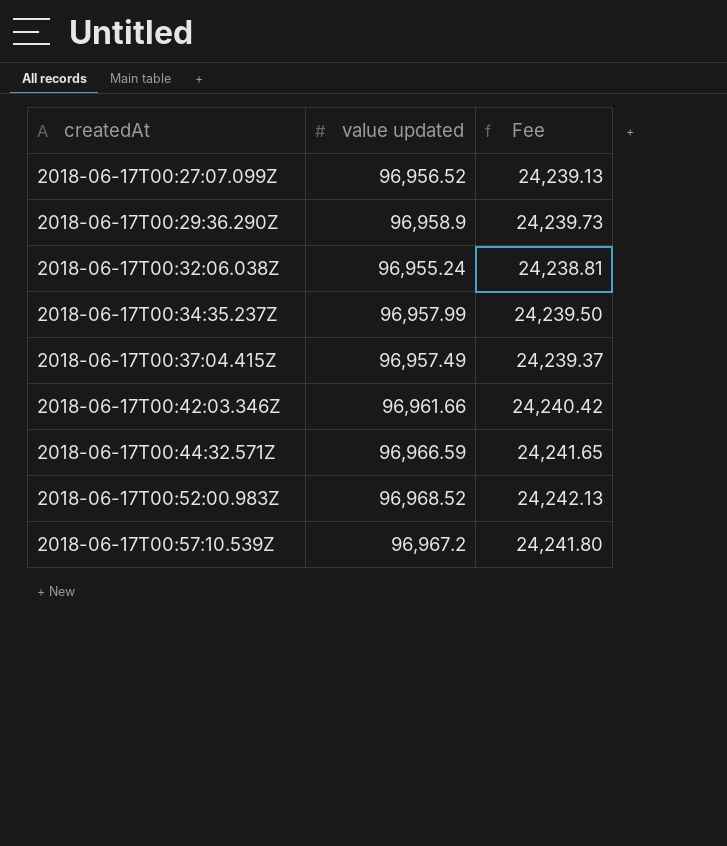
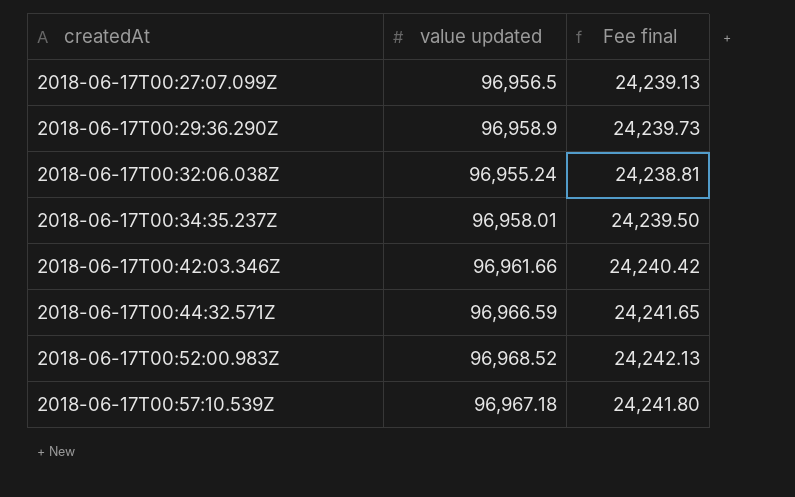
column name: Fee -> Fee final
row 2018-06-17T00:37:04.415Z: 96,957.49 | 24,239.37 -> none
2018-06-17T00:27:07.099Z | value updated: 96,956.52 -> 96,956.5
2018-06-17T00:34:35.237Z | value updated: 96,957.99 -> 96,958.01
2018-06-17T00:57:10.539Z | value updated: 96,967.2 -> 96,967.18

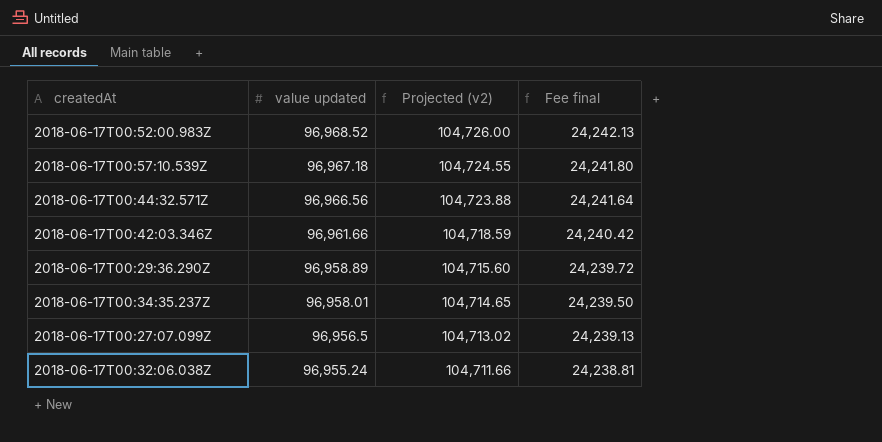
row order: createdAt ascending -> value updated descending
column Projected (v2) | formula: none -> [value updated] * 1.08
2018-06-17T00:44:32.571Z | value updated: 96,966.59 -> 96,966.56
2018-06-17T00:44:32.571Z | Fee final: 24,241.65 -> 24,241.64
2018-06-17T00:29:36.290Z | value updated: 96,958.9 -> 96,958.89
2018-06-17T00:29:36.290Z | Fee final: 24,239.73 -> 24,239.72

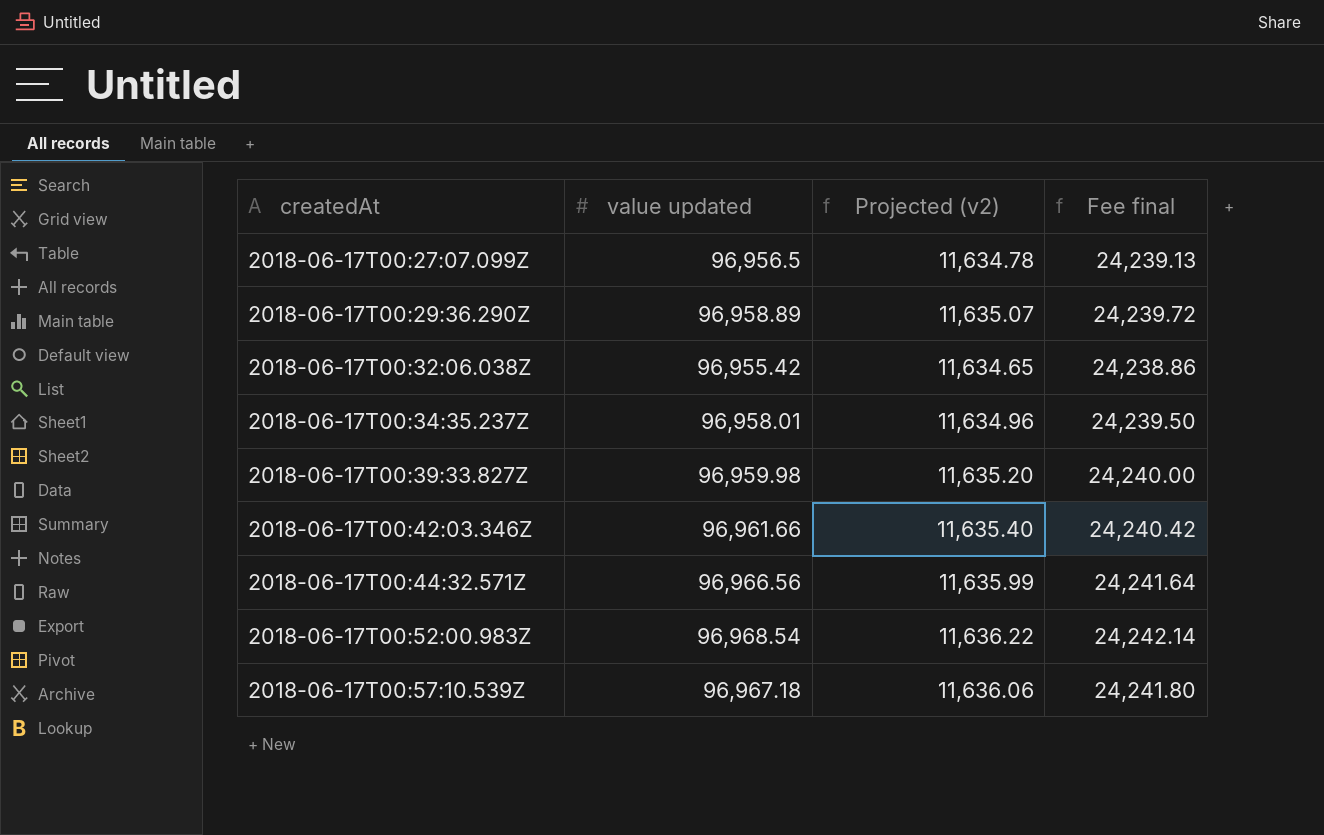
row order: value updated descending -> createdAt ascending
column Projected (v2) | formula: [value updated] * 1.08 -> [value updated] * 0.12
2018-06-17T00:32:06.038Z | value updated: 96,955.24 -> 96,955.42
2018-06-17T00:32:06.038Z | Fee final: 24,238.81 -> 24,238.86
row 2018-06-17T00:39:33.827Z: none -> 96,959.98 | 11,635.20 | 24,240.00
2018-06-17T00:52:00.983Z | value updated: 96,968.52 -> 96,968.54
2018-06-17T00:52:00.983Z | Fee final: 24,242.13 -> 24,242.14

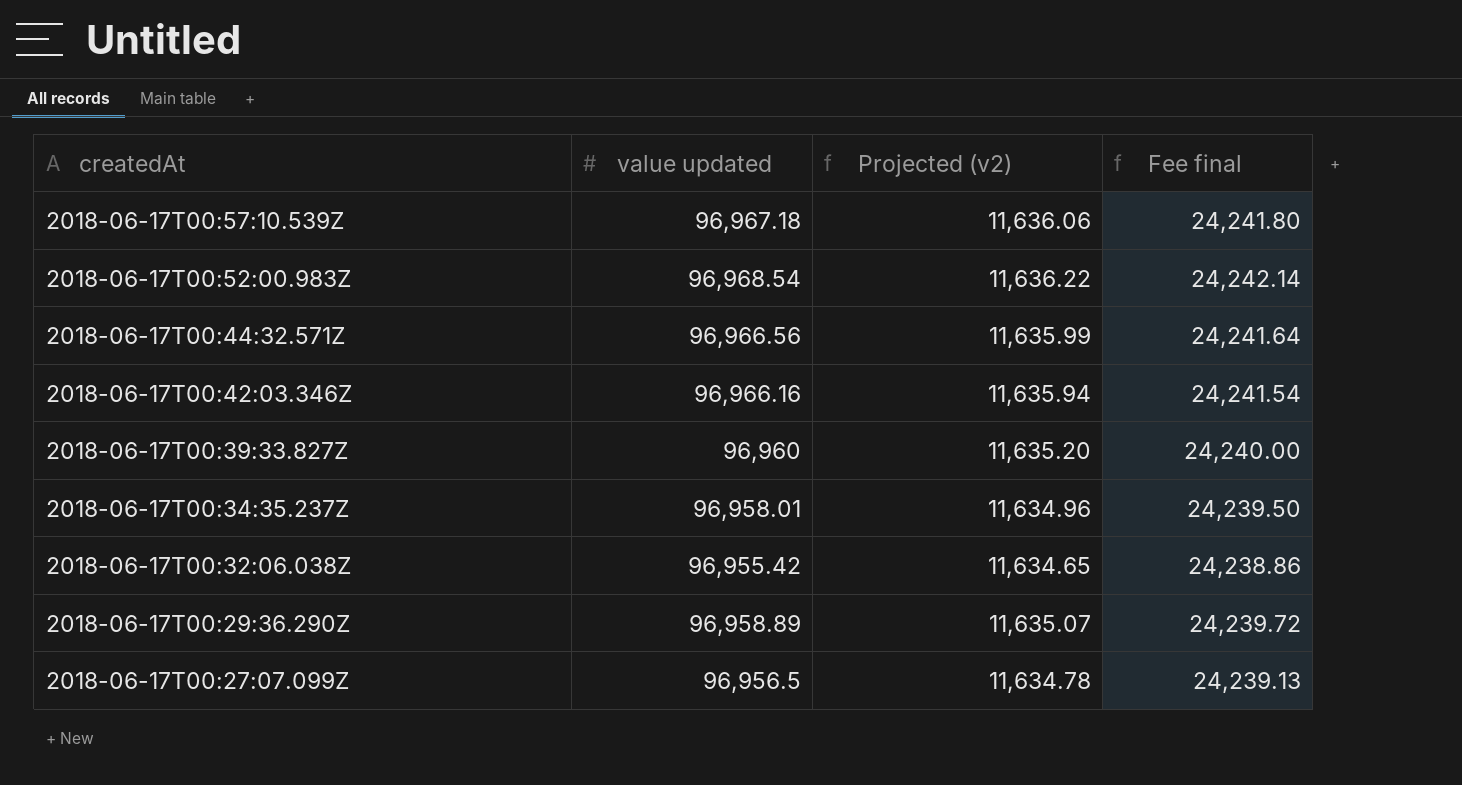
row order: createdAt ascending -> createdAt descending
2018-06-17T00:42:03.346Z | value updated: 96,961.66 -> 96,966.16
2018-06-17T00:42:03.346Z | Projected (v2): 11,635.40 -> 11,635.94
2018-06-17T00:42:03.346Z | Fee final: 24,240.42 -> 24,241.54
2018-06-17T00:39:33.827Z | value updated: 96,959.98 -> 96,960

